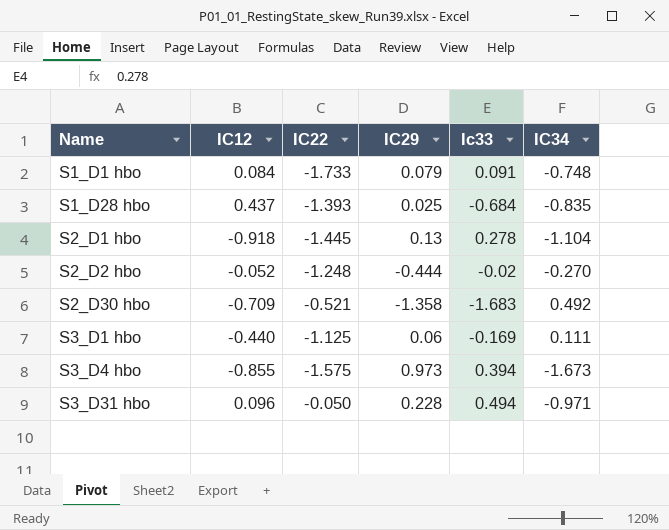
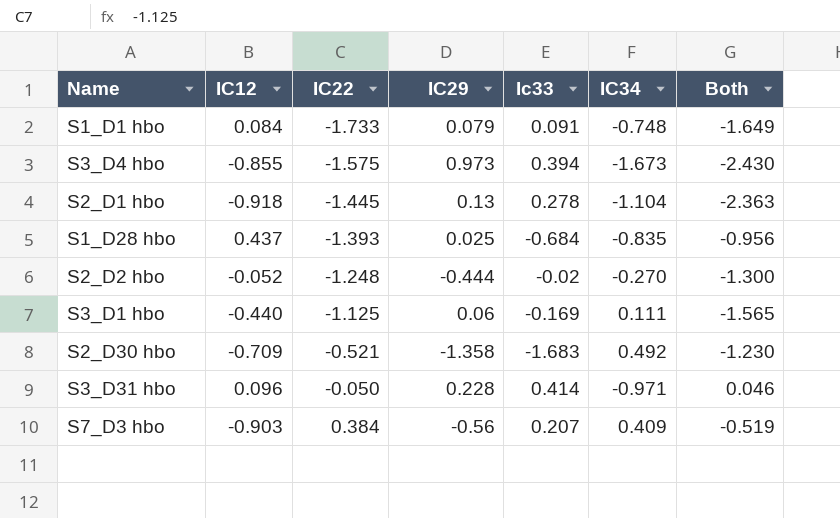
row order: Name ascending -> IC22 ascending
column Both | formula: none -> [IC12] + [IC22]
S3_D31 hbo | Ic33: 0.494 -> 0.414
row S7_D3 hbo: none -> -0.903 | 0.384 | -0.56 | 0.207 | 0.409 | -0.519

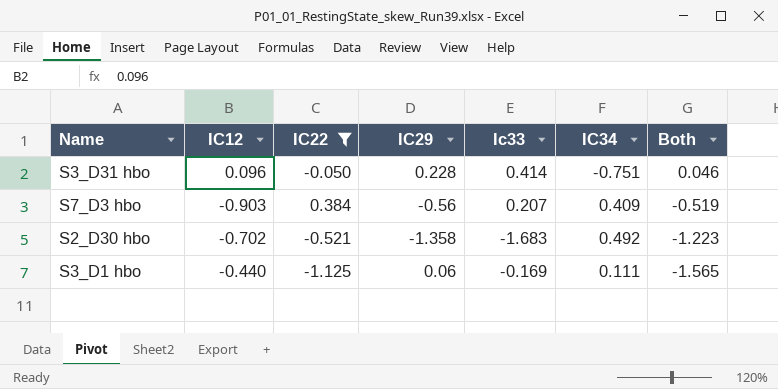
filter: none -> IC22 >= -1.125
row order: IC22 ascending -> Both descending
S3_D31 hbo | IC34: -0.971 -> -0.751
S2_D30 hbo | IC12: -0.709 -> -0.702
S2_D30 hbo | Both: -1.230 -> -1.223

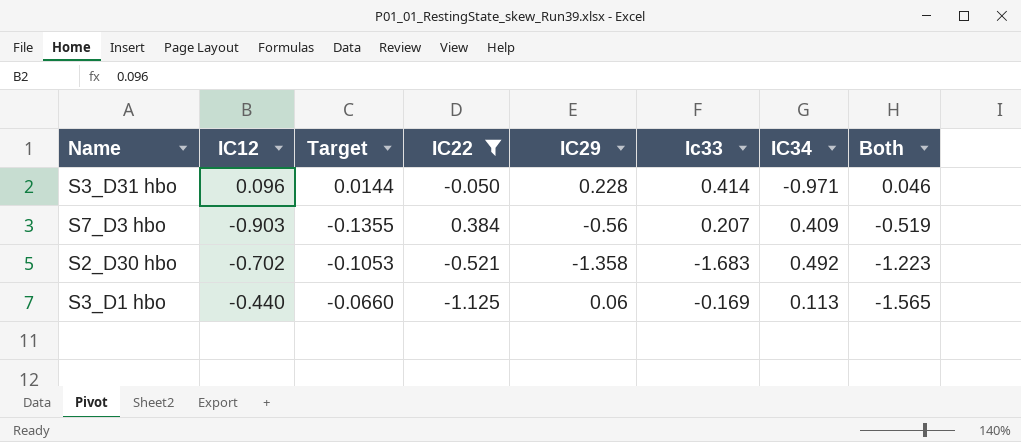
column Target | formula: none -> [IC12] * 0.15
S3_D31 hbo | IC34: -0.751 -> -0.971
S3_D1 hbo | IC34: 0.111 -> 0.113

